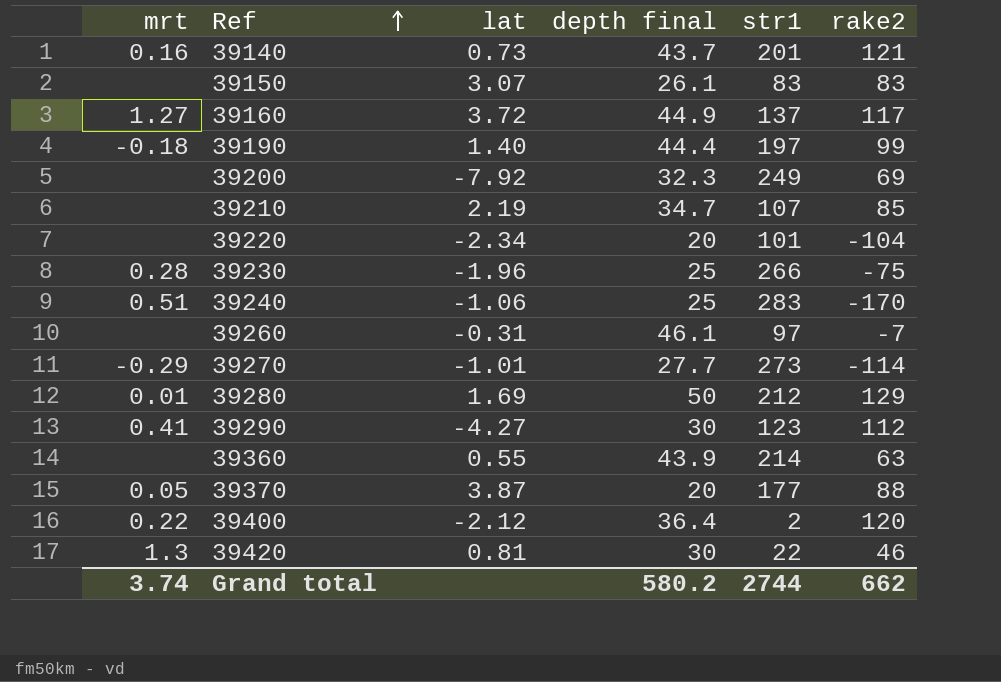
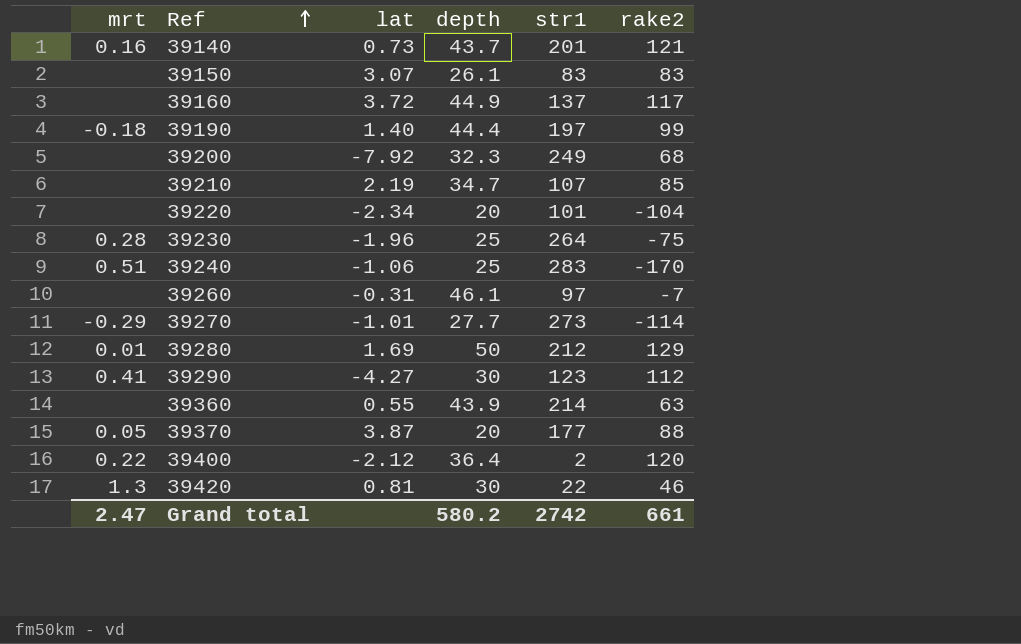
column name: depth final -> depth
39160 | mrt: 1.27 -> none
39200 | rake2: 69 -> 68
39230 | str1: 266 -> 264
Grand total | mrt: 3.74 -> 2.47
Grand total | str1: 2744 -> 2742
Grand total | rake2: 662 -> 661

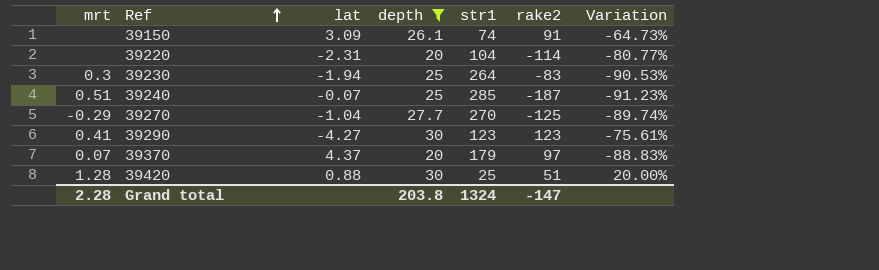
filter: none -> depth <= 30
column Variation | formula: none -> ([depth] - [str1]) / [str1]
39150 | lat: 3.07 -> 3.09
39150 | str1: 83 -> 74
39150 | rake2: 83 -> 91
39220 | lat: -2.34 -> -2.31
39220 | str1: 101 -> 104
39220 | rake2: -104 -> -114
39230 | mrt: 0.28 -> 0.3
39230 | lat: -1.96 -> -1.94
39230 | rake2: -75 -> -83
39240 | lat: -1.06 -> -0.07
39240 | str1: 283 -> 285
39240 | rake2: -170 -> -187
39270 | lat: -1.01 -> -1.04
39270 | str1: 273 -> 270
39270 | rake2: -114 -> -125
39290 | rake2: 112 -> 123
39370 | mrt: 0.05 -> 0.07
39370 | lat: 3.87 -> 4.37
39370 | str1: 177 -> 179
39370 | rake2: 88 -> 97
39420 | mrt: 1.3 -> 1.28
39420 | lat: 0.81 -> 0.88
39420 | str1: 22 -> 25
39420 | rake2: 46 -> 51
Grand total | mrt: 2.47 -> 2.28
Grand total | depth: 580.2 -> 203.8
Grand total | str1: 2742 -> 1324
Grand total | rake2: 661 -> -147

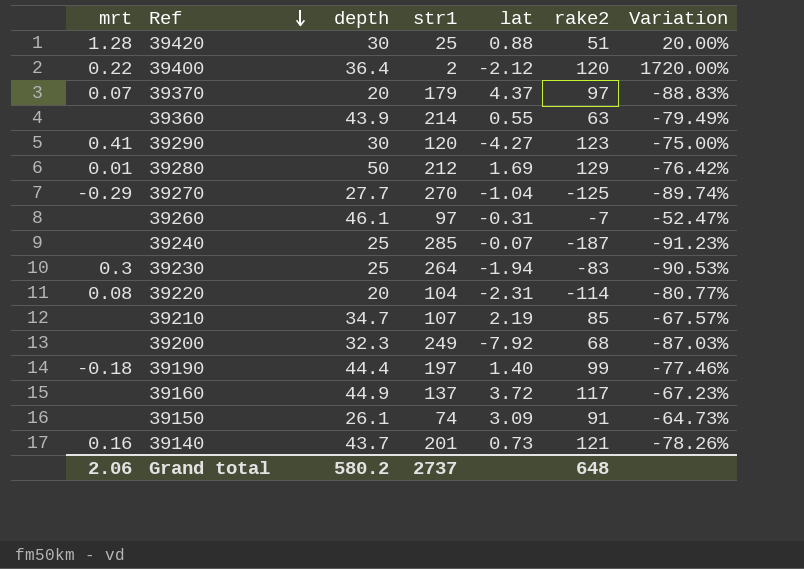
filter: depth <= 30 -> none
row order: Ref ascending -> Ref descending
column lat | position: 3 -> 5
39290 | str1: 123 -> 120
39290 | Variation: -75.61% -> -75.00%
39240 | mrt: 0.51 -> none
39220 | mrt: none -> 0.08
Grand total | mrt: 2.28 -> 2.06
Grand total | depth: 203.8 -> 580.2
Grand total | str1: 1324 -> 2737
Grand total | rake2: -147 -> 648

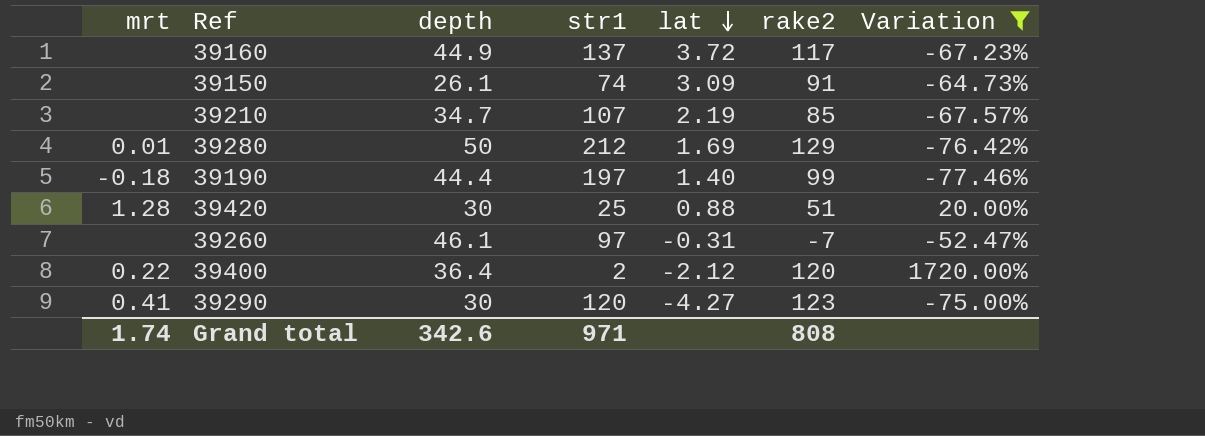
filter: none -> Variation >= -77.46%
row order: Ref descending -> lat descending
Grand total | mrt: 2.06 -> 1.74
Grand total | depth: 580.2 -> 342.6
Grand total | str1: 2737 -> 971
Grand total | rake2: 648 -> 808

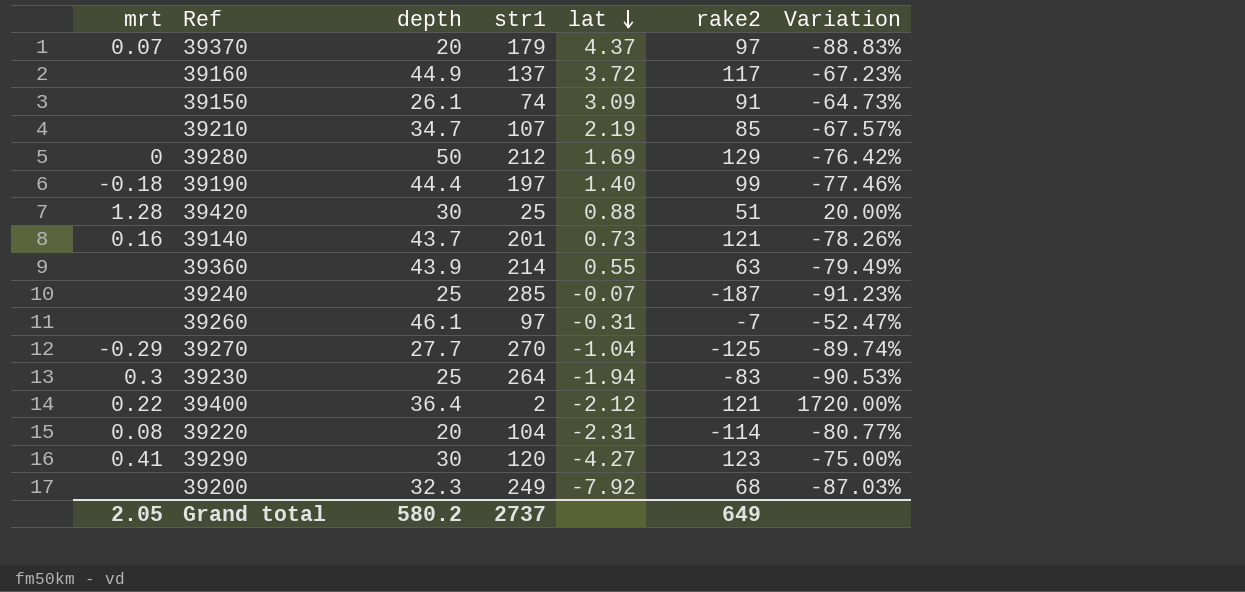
filter: Variation >= -77.46% -> none
39280 | mrt: 0.01 -> 0
39400 | rake2: 120 -> 121
Grand total | mrt: 1.74 -> 2.05
Grand total | depth: 342.6 -> 580.2
Grand total | str1: 971 -> 2737
Grand total | rake2: 808 -> 649

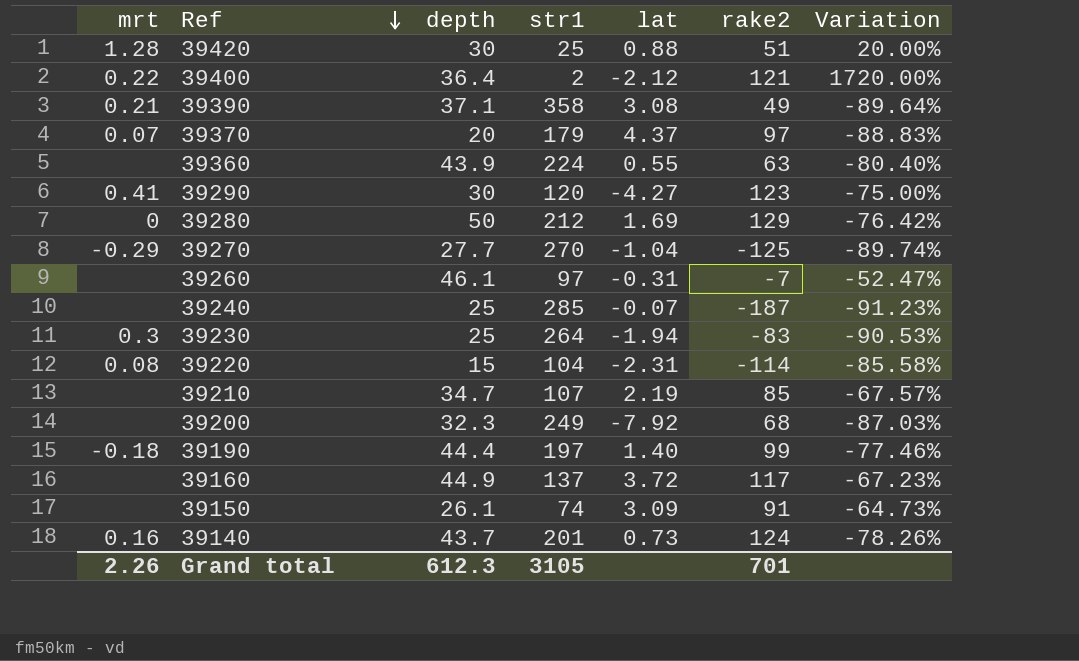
row order: lat descending -> Ref descending
row 39390: none -> 0.21 | 37.1 | 358 | 3.08 | 49 | -89.64%
39360 | str1: 214 -> 224
39360 | Variation: -79.49% -> -80.40%
39220 | depth: 20 -> 15
39220 | Variation: -80.77% -> -85.58%
39140 | rake2: 121 -> 124
Grand total | mrt: 2.05 -> 2.26
Grand total | depth: 580.2 -> 612.3
Grand total | str1: 2737 -> 3105
Grand total | rake2: 649 -> 701

